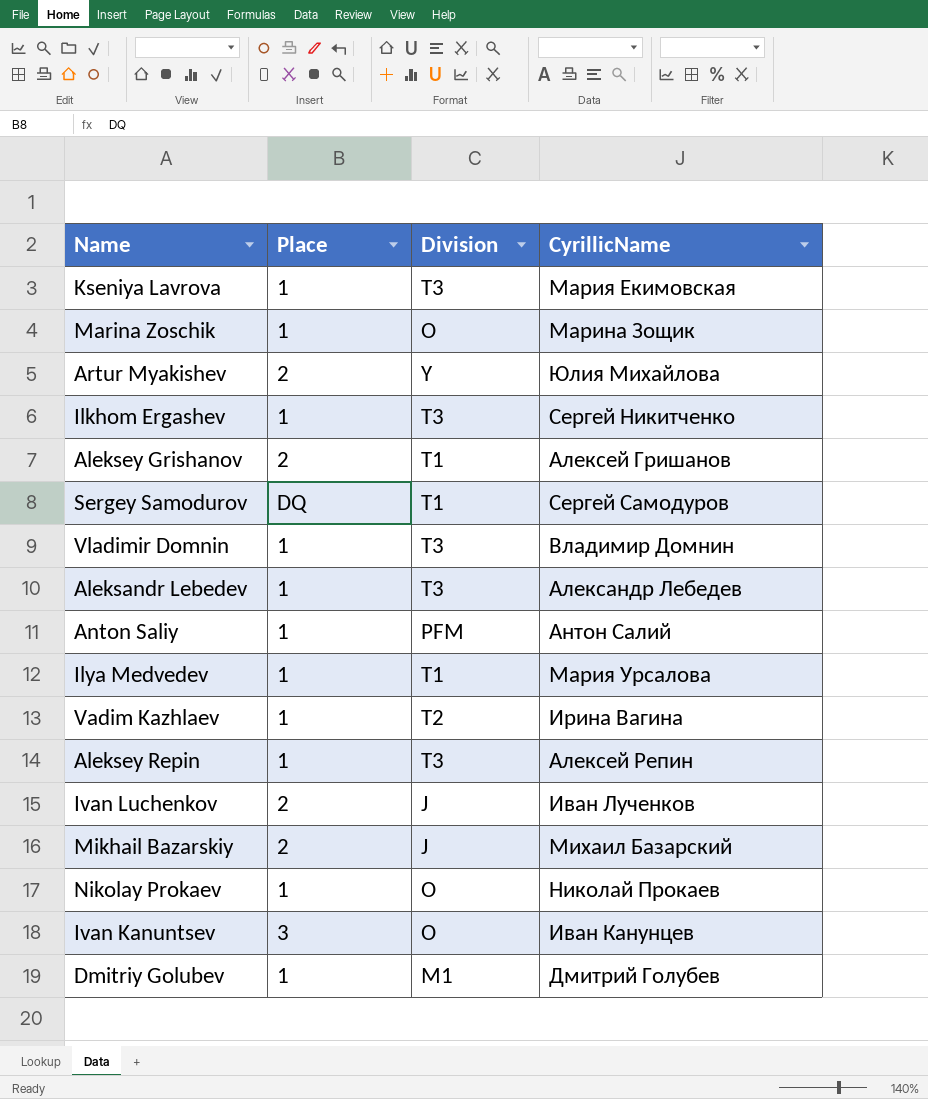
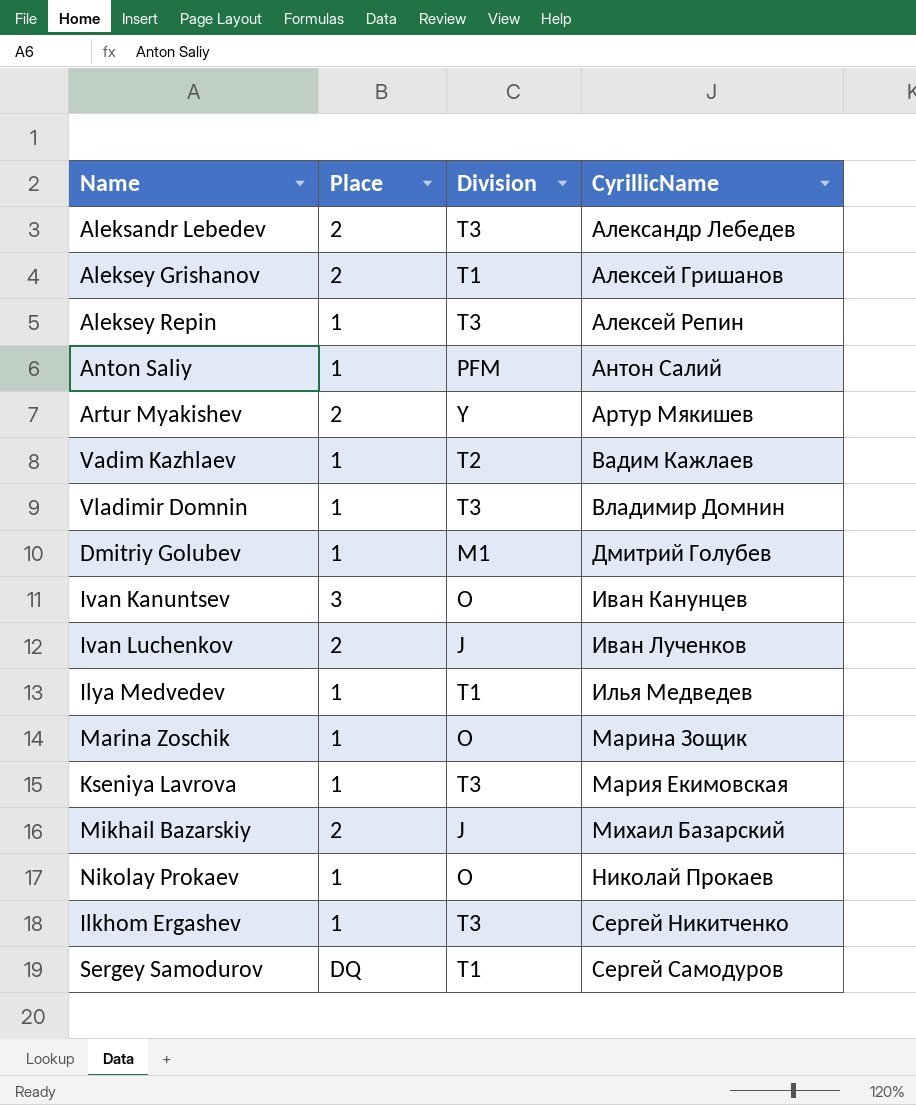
row order: none -> CyrillicName ascending
Aleksandr Lebedev | Place: 1 -> 2
Artur Myakishev | CyrillicName: Юлия Михайлова -> Артур Мякишев
Vadim Kazhlaev | CyrillicName: Ирина Вагина -> Вадим Кажлаев
Ilya Medvedev | CyrillicName: Мария Урсалова -> Илья Медведев

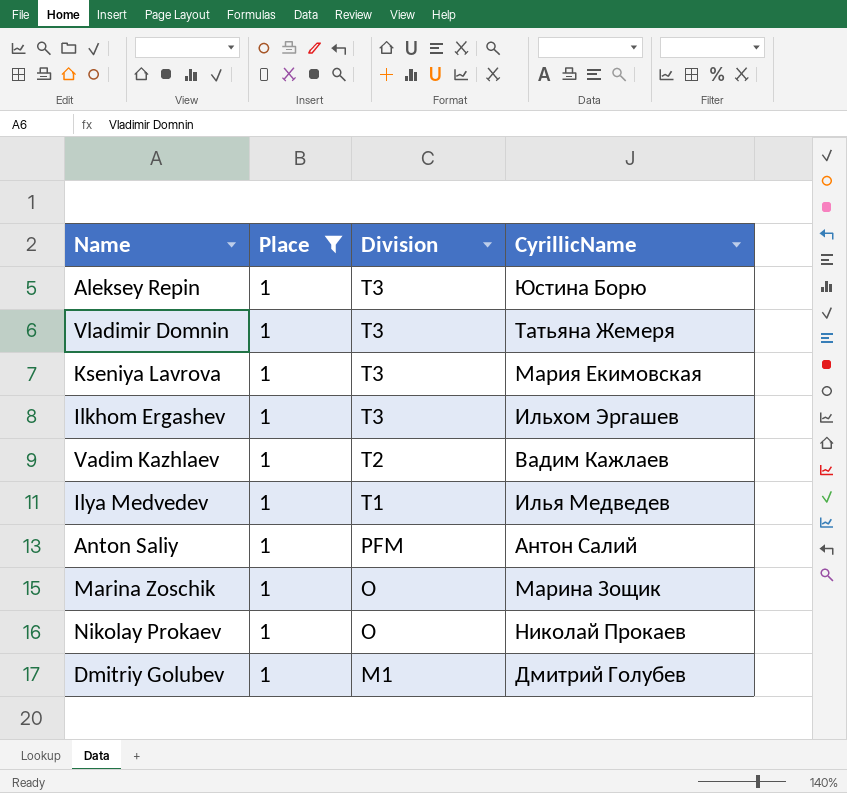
filter: none -> Place = 1
row order: CyrillicName ascending -> Division descending
Aleksey Repin | CyrillicName: Алексей Репин -> Юстина Борю
Vladimir Domnin | CyrillicName: Владимир Домнин -> Татьяна Жемеря
Ilkhom Ergashev | CyrillicName: Сергей Никитченко -> Ильхом Эргашев

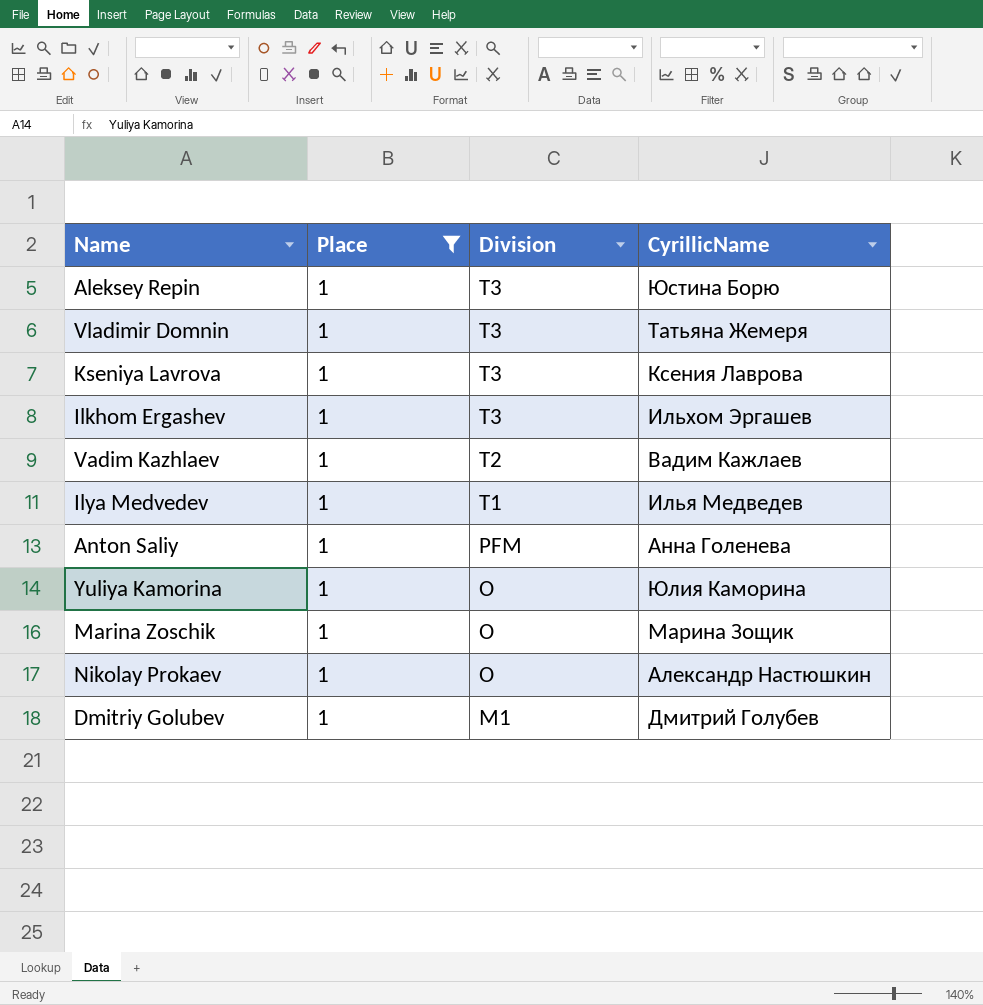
Kseniya Lavrova | CyrillicName: Мария Екимовская -> Ксения Лаврова
Anton Saliy | CyrillicName: Антон Салий -> Анна Голенева
row Yuliya Kamorina: none -> 1 | O | Юлия Каморина
Nikolay Prokaev | CyrillicName: Николай Прокаев -> Александр Настюшкин

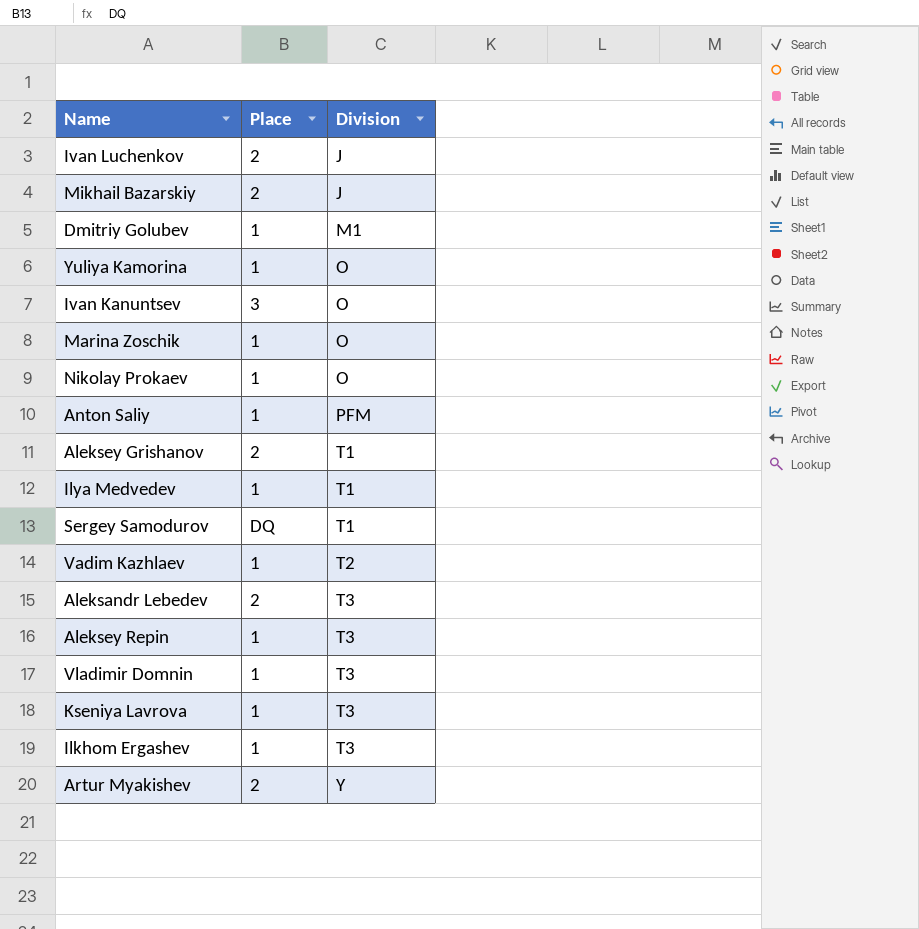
filter: Place = 1 -> none
row order: Division descending -> Division ascending
column CyrillicName | position: 4 -> none

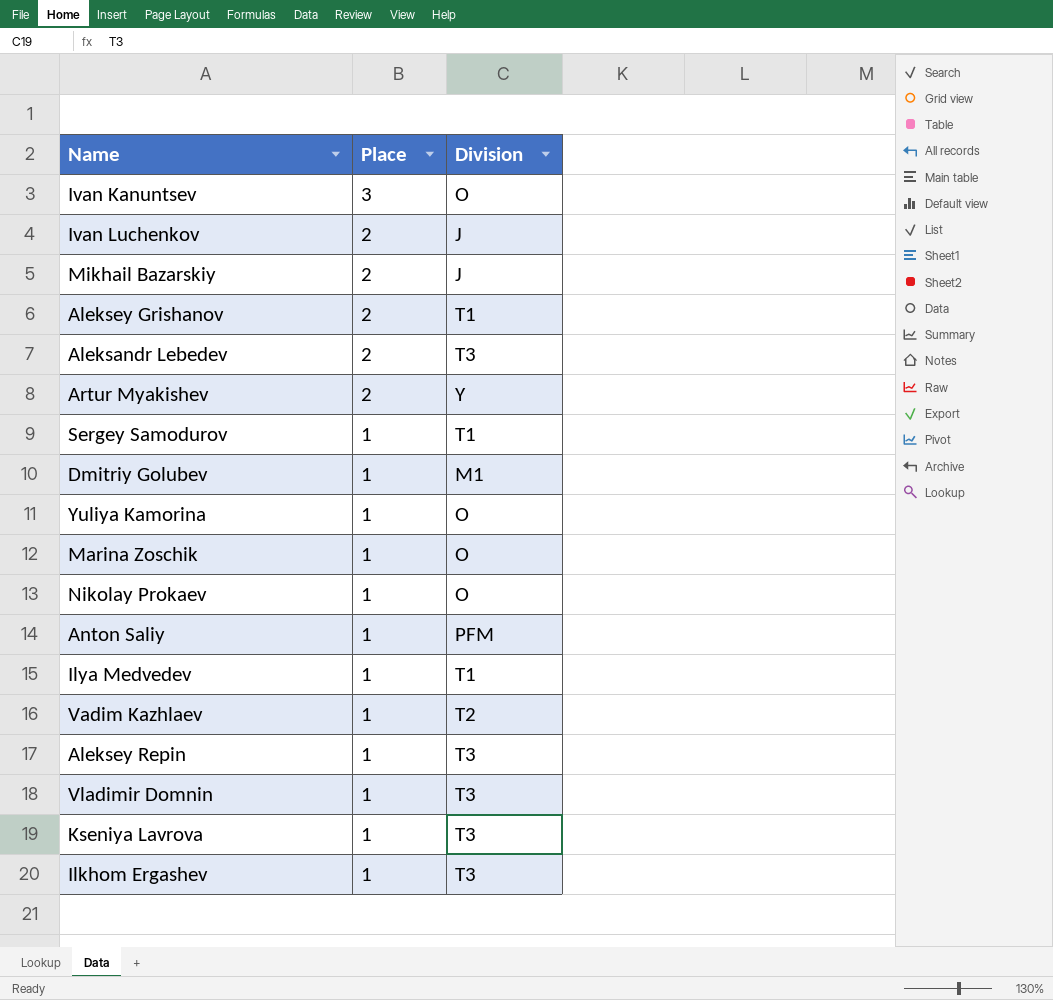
row order: Division ascending -> Place descending
Sergey Samodurov | Place: DQ -> 1

